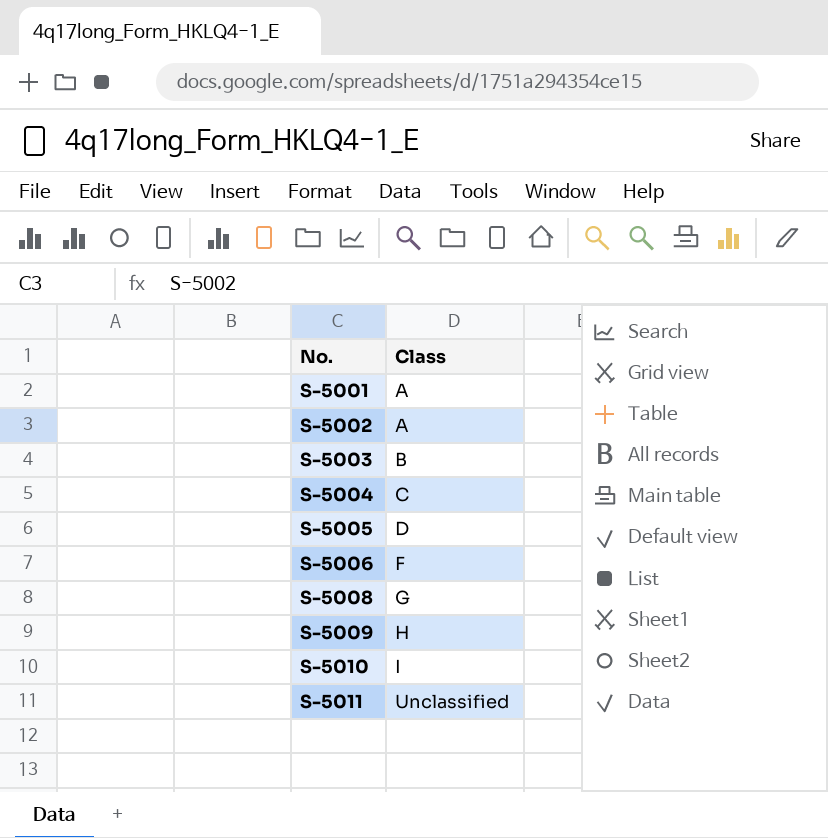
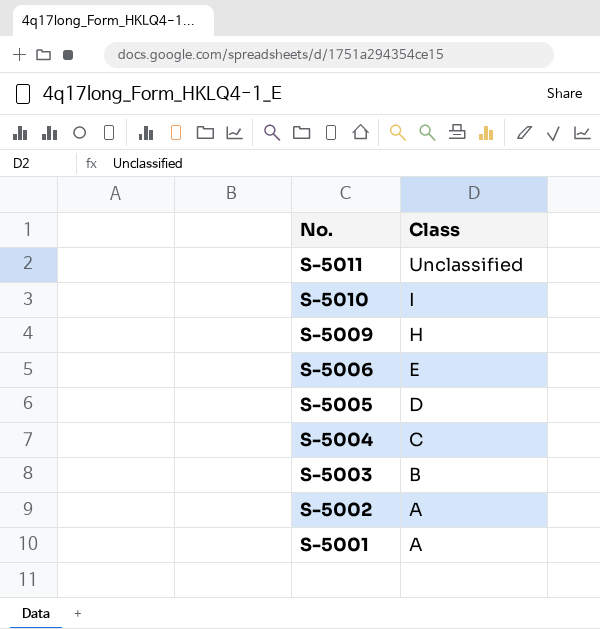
row order: No. ascending -> No. descending
row S-5008: G -> none
S-5006 | Class: F -> E

